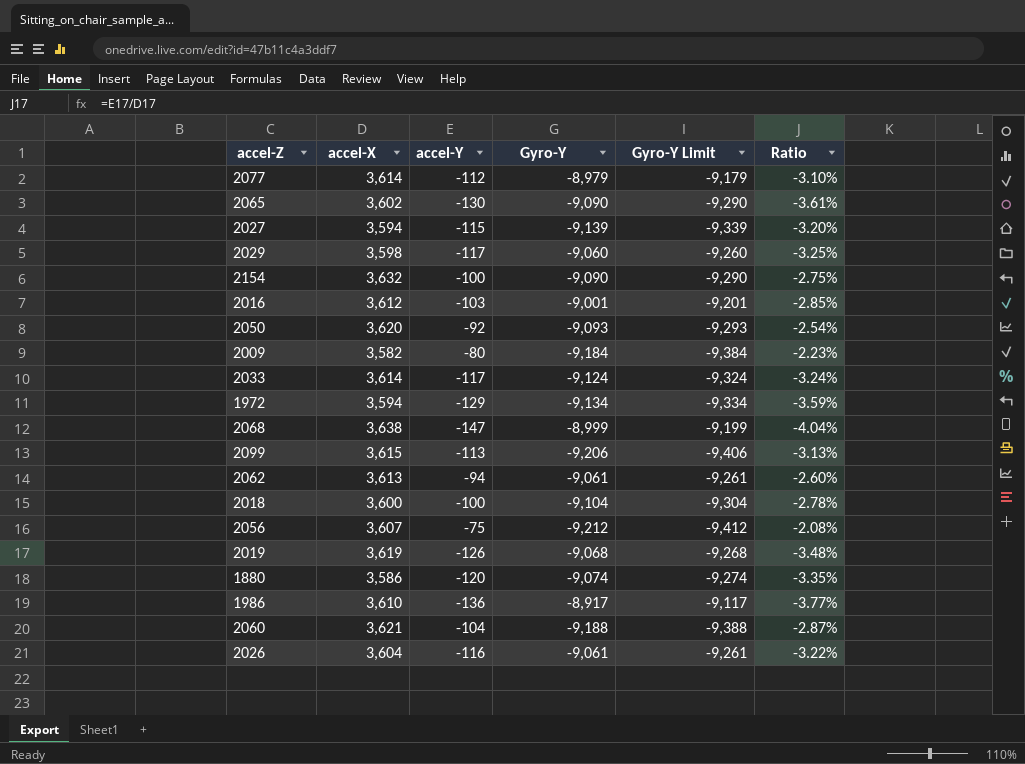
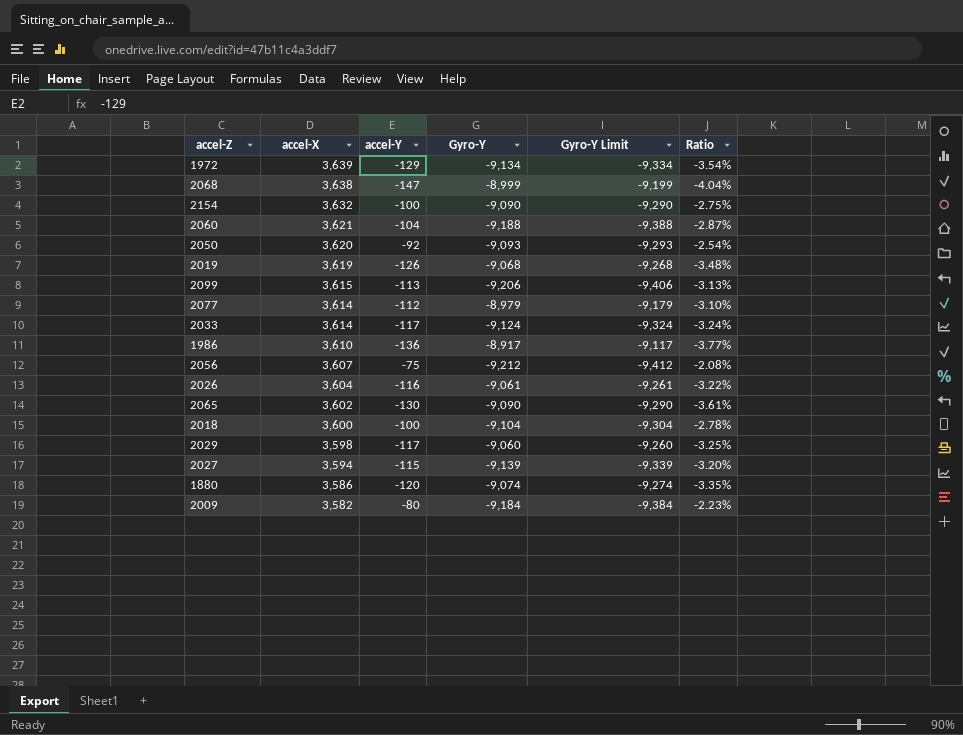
row order: none -> accel-X descending
row 2016: 3,612 | -103 | -9,001 | -9,201 | -2.85% -> none
row 2062: 3,613 | -94 | -9,061 | -9,261 | -2.60% -> none
1972 | accel-X: 3,594 -> 3,639
1972 | Ratio: -3.59% -> -3.54%

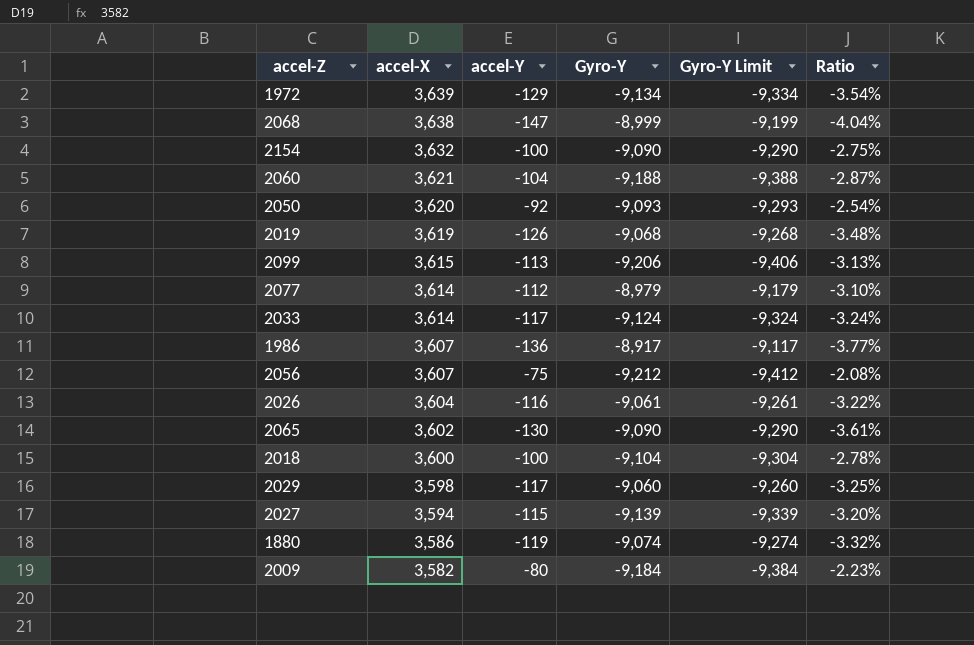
1986 | accel-X: 3,610 -> 3,607
1880 | accel-Y: -120 -> -119
1880 | Ratio: -3.35% -> -3.32%

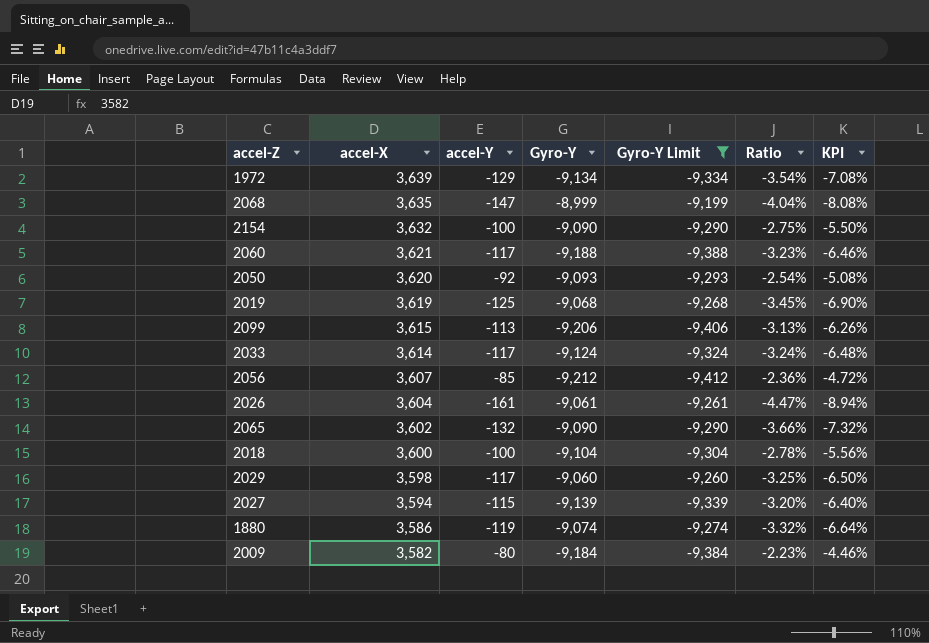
filter: none -> Gyro-Y Limit <= -9,199
column KPI | formula: none -> [Ratio] * 2
2068 | accel-X: 3,638 -> 3,635
2060 | accel-Y: -104 -> -117
2060 | Ratio: -2.87% -> -3.23%
2019 | accel-Y: -126 -> -125
2019 | Ratio: -3.48% -> -3.45%
2056 | accel-Y: -75 -> -85
2056 | Ratio: -2.08% -> -2.36%
2026 | accel-Y: -116 -> -161
2026 | Ratio: -3.22% -> -4.47%
2065 | accel-Y: -130 -> -132
2065 | Ratio: -3.61% -> -3.66%

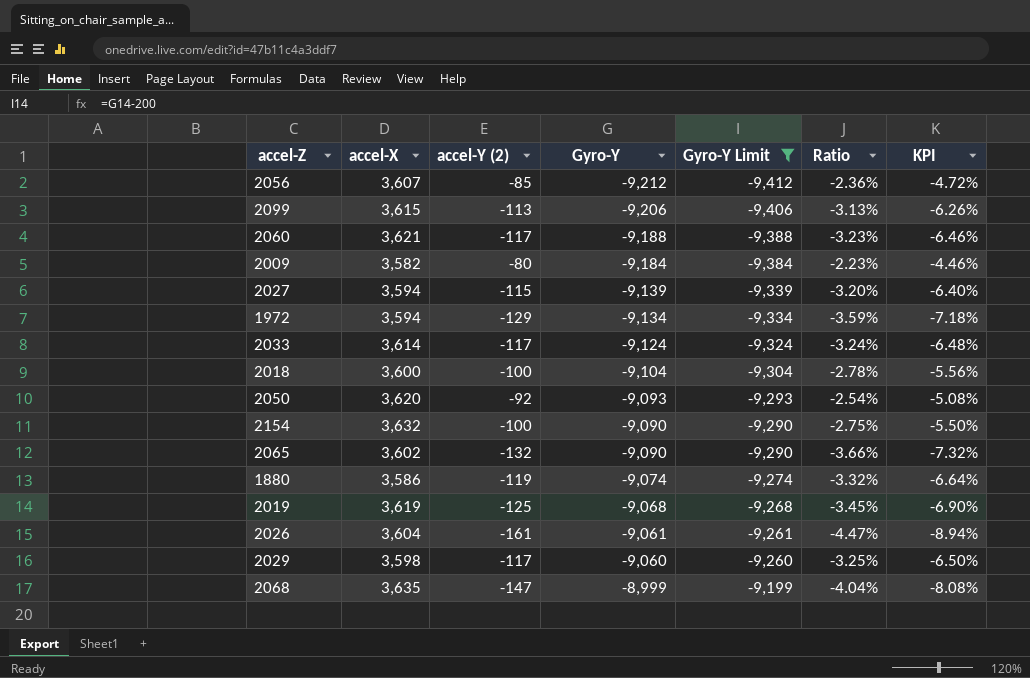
row order: accel-X descending -> Gyro-Y ascending
column name: accel-Y -> accel-Y (2)
1972 | accel-X: 3,639 -> 3,594
1972 | Ratio: -3.54% -> -3.59%
1972 | KPI: -7.08% -> -7.18%

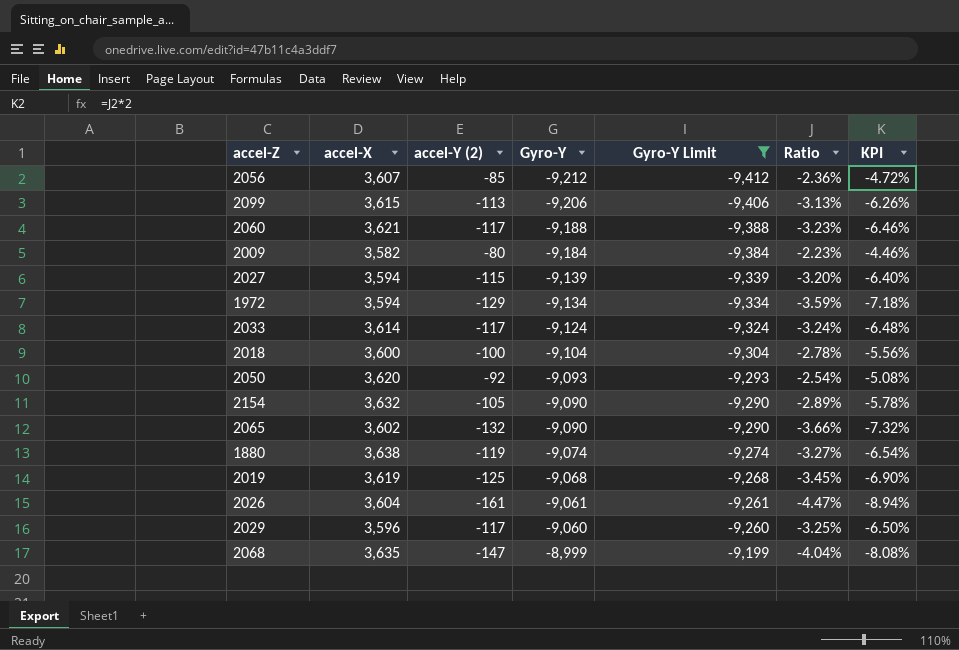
2154 | accel-Y (2): -100 -> -105
2154 | Ratio: -2.75% -> -2.89%
2154 | KPI: -5.50% -> -5.78%
1880 | accel-X: 3,586 -> 3,638
1880 | Ratio: -3.32% -> -3.27%
1880 | KPI: -6.64% -> -6.54%
2029 | accel-X: 3,598 -> 3,596

